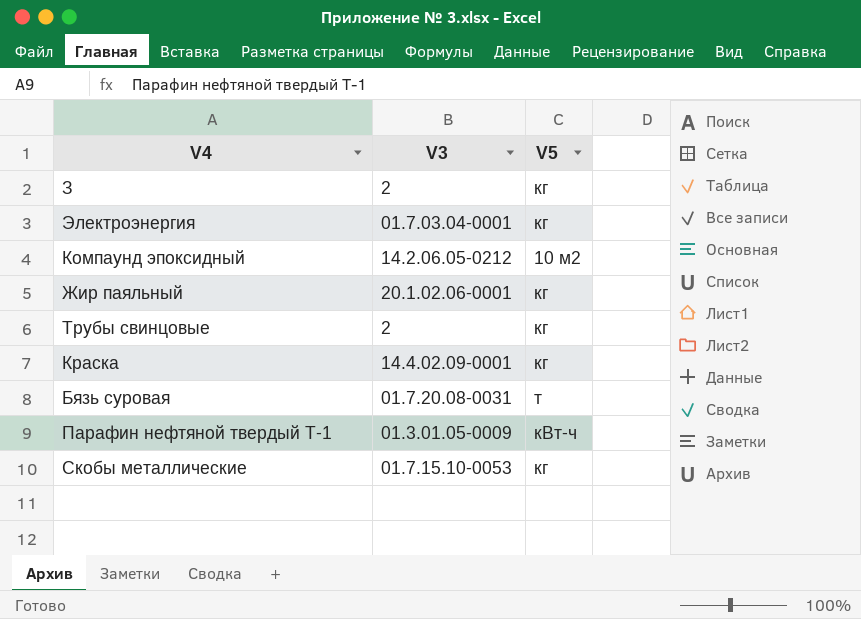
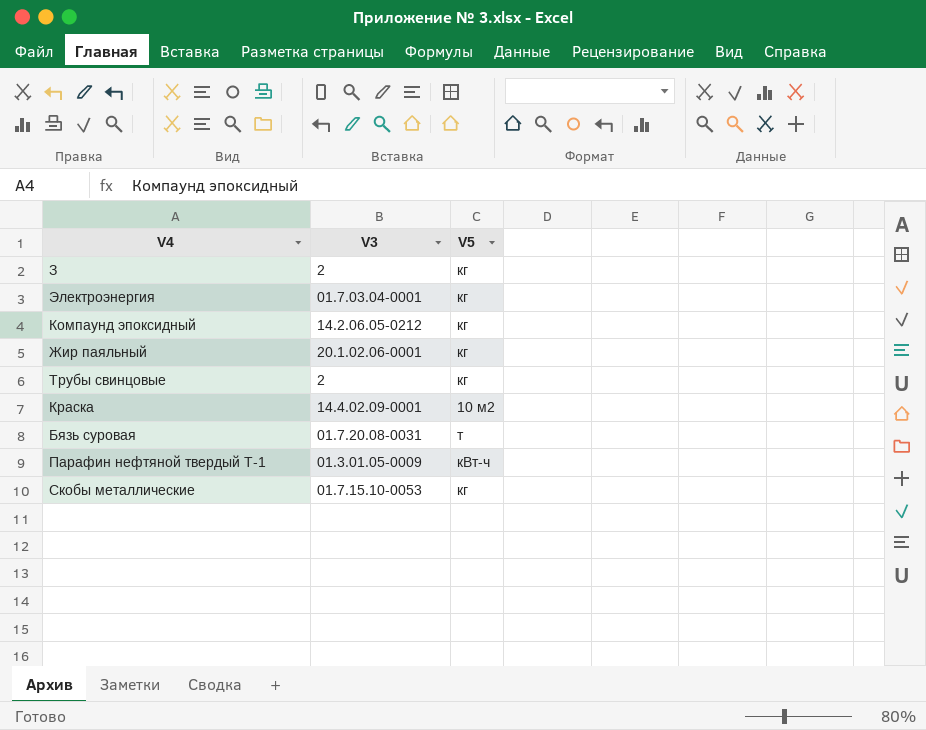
Компаунд эпоксидный | V5: 10 м2 -> кг
Краска | V5: кг -> 10 м2

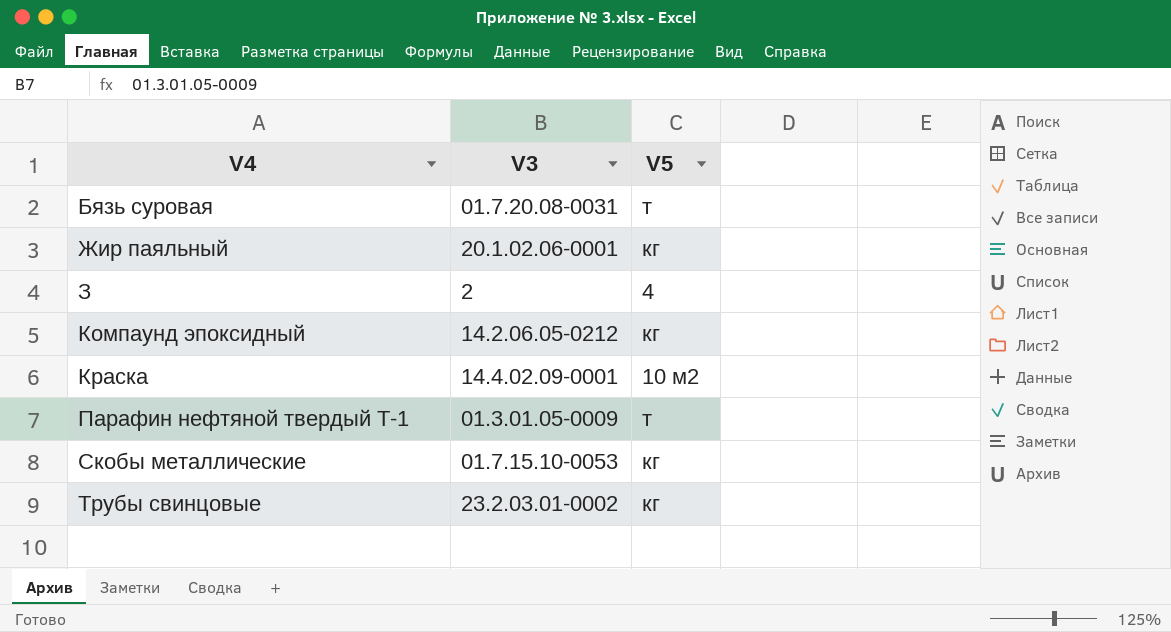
row order: none -> V4 ascending
row Электроэнергия: 01.7.03.04-0001 | кг -> none
З | V5: кг -> 4
Парафин нефтяной твердый Т-1 | V5: кВт-ч -> т
Трубы свинцовые | V3: 2 -> 23.2.03.01-0002

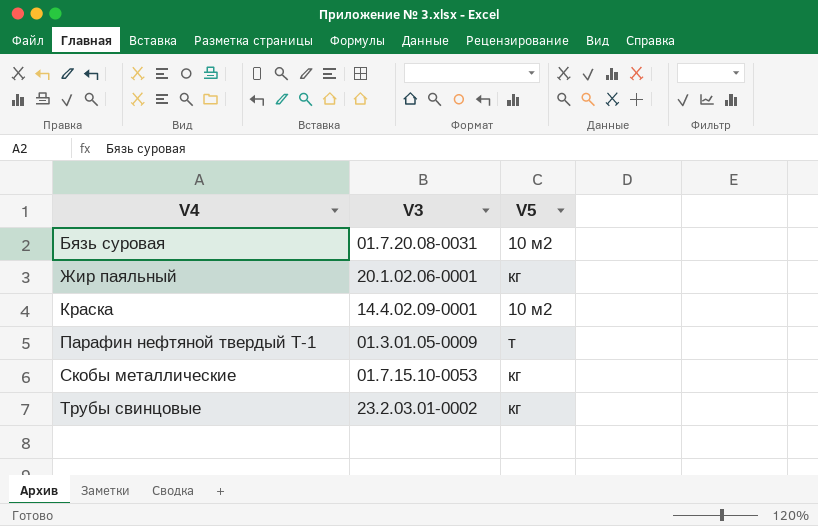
row З: 2 | 4 -> none
row Компаунд эпоксидный: 14.2.06.05-0212 | кг -> none
Бязь суровая | V5: т -> 10 м2

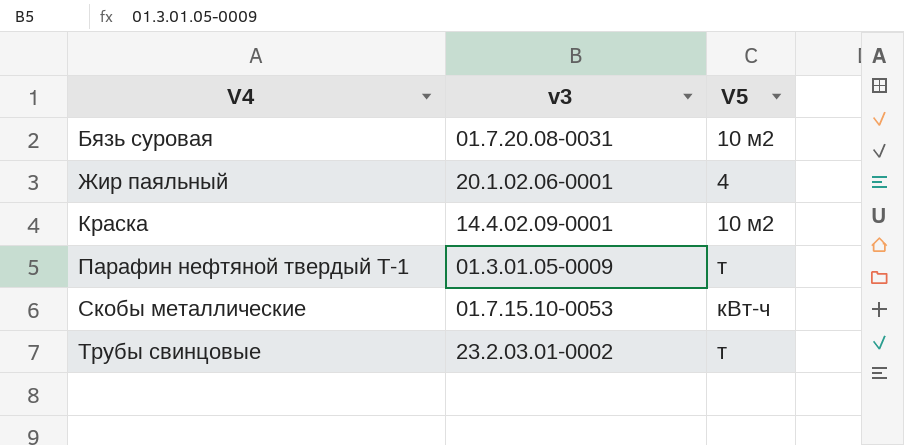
column name: V3 -> v3
Жир паяльный | V5: кг -> 4
Скобы металлические | V5: кг -> кВт-ч
Трубы свинцовые | V5: кг -> т

